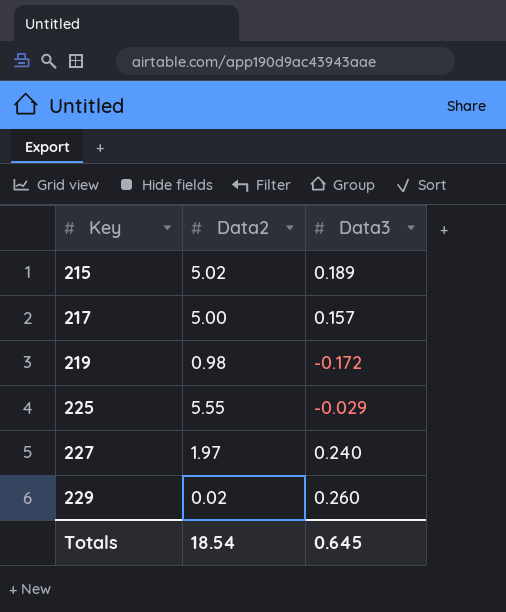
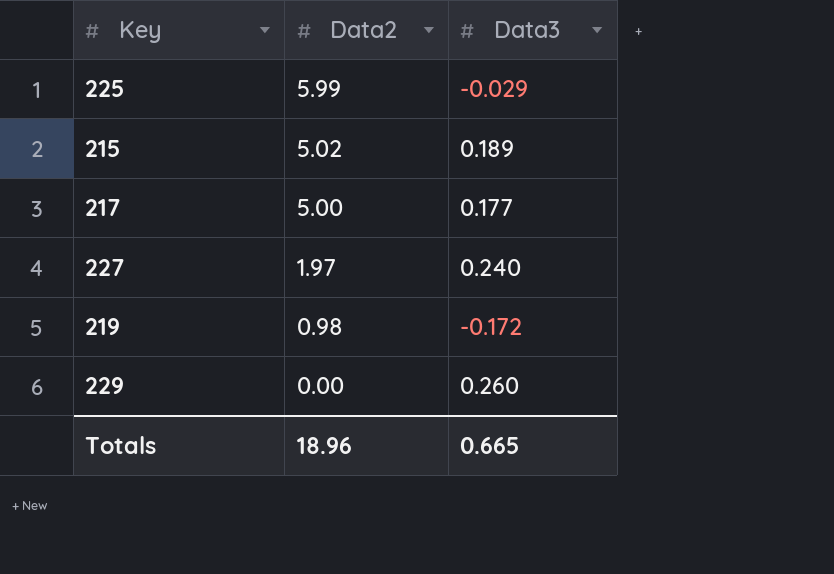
row order: Key ascending -> Data2 descending
225 | Data2: 5.55 -> 5.99
217 | Data3: 0.157 -> 0.177
229 | Data2: 0.02 -> 0.00
Totals | Data2: 18.54 -> 18.96
Totals | Data3: 0.645 -> 0.665

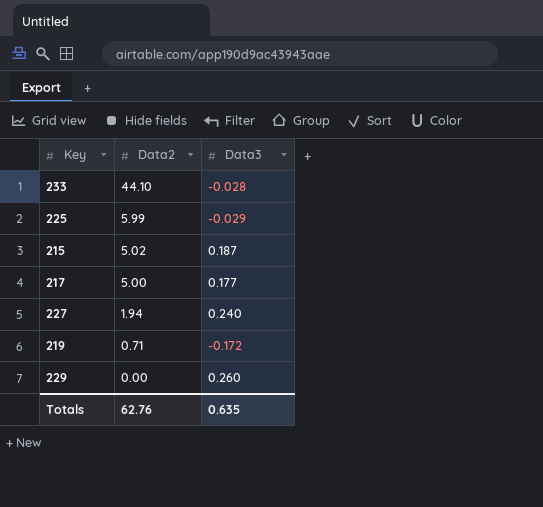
row 233: none -> 44.10 | -0.028
215 | Data3: 0.189 -> 0.187
227 | Data2: 1.97 -> 1.94
219 | Data2: 0.98 -> 0.71
Totals | Data2: 18.96 -> 62.76
Totals | Data3: 0.665 -> 0.635

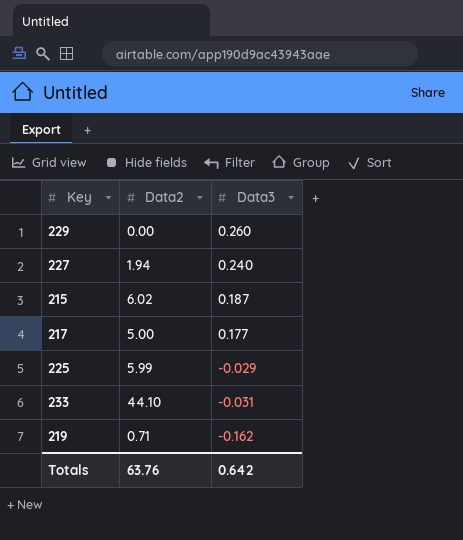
row order: Data2 descending -> Data3 descending
215 | Data2: 5.02 -> 6.02
233 | Data3: -0.028 -> -0.031
219 | Data3: -0.172 -> -0.162
Totals | Data2: 62.76 -> 63.76
Totals | Data3: 0.635 -> 0.642

